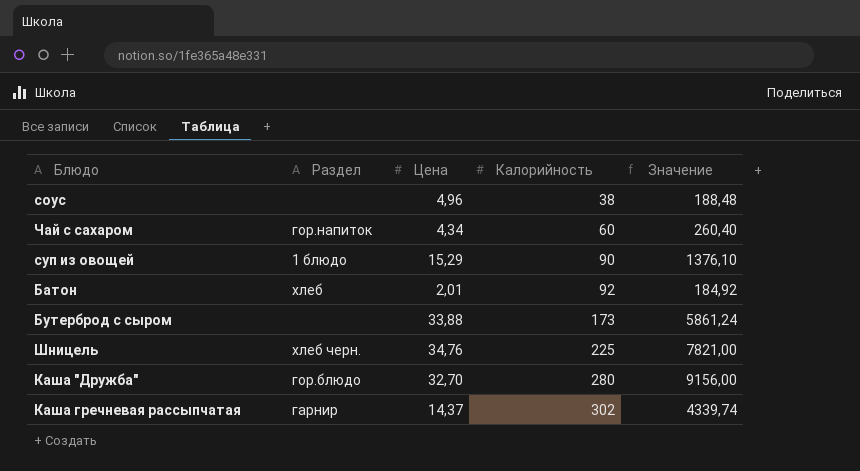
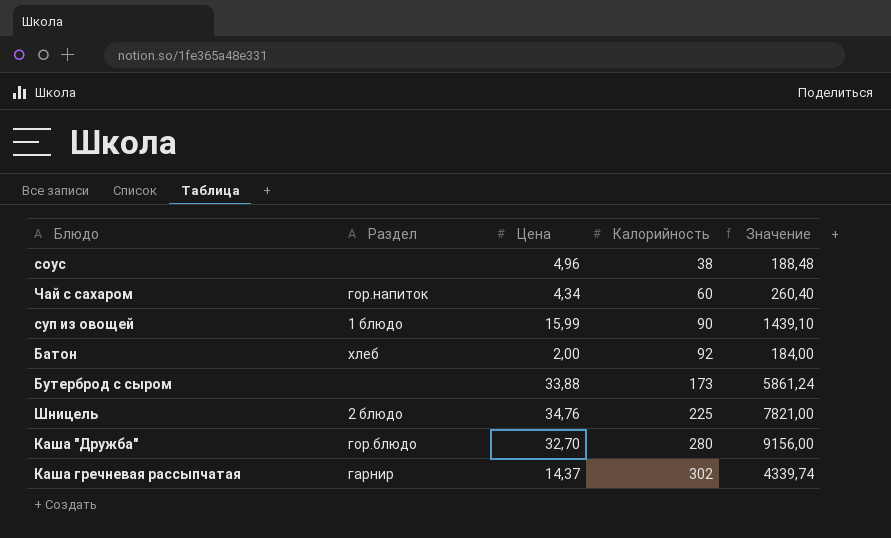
суп из овощей | Цена: 15,29 -> 15,99
суп из овощей | Значение: 1376,10 -> 1439,10
Батон | Цена: 2,01 -> 2,00
Батон | Значение: 184,92 -> 184,00
Шницель | Раздел: хлеб черн. -> 2 блюдо

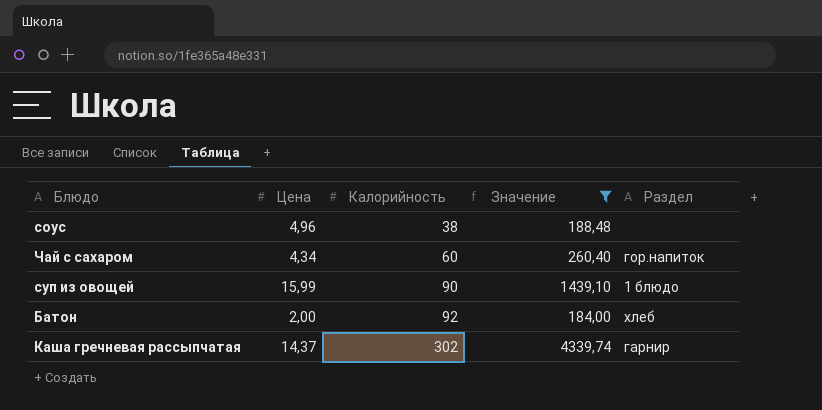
filter: none -> Значение <= 4339,74
column Раздел | position: 2 -> 5

